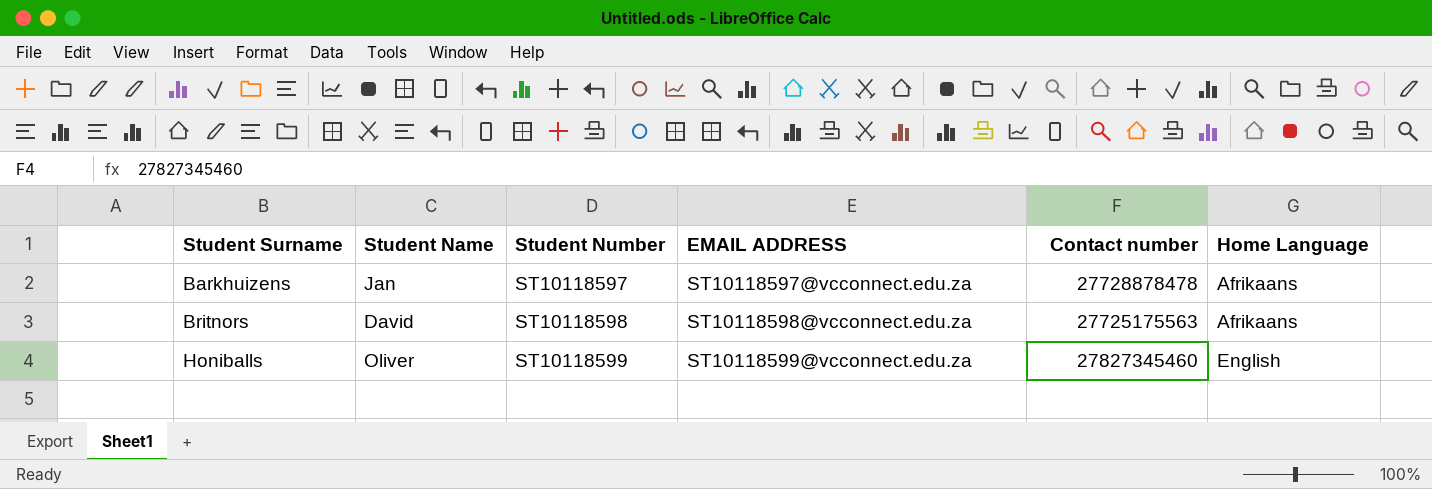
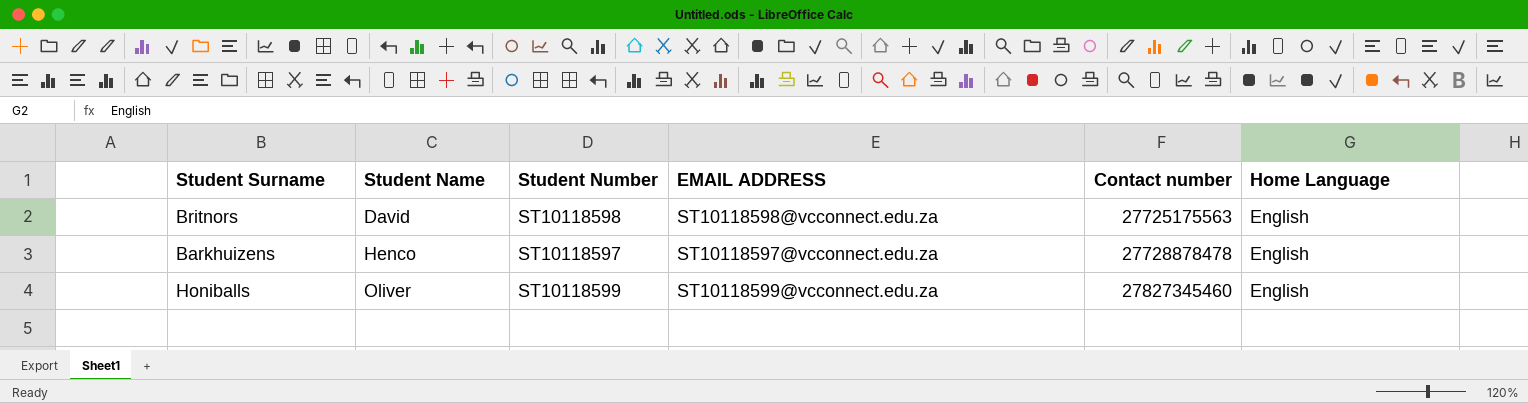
row order: Student Surname ascending -> Student Name ascending
Britnors | Home Language: Afrikaans -> English
Barkhuizens | Student Name: Jan -> Henco
Barkhuizens | Home Language: Afrikaans -> English

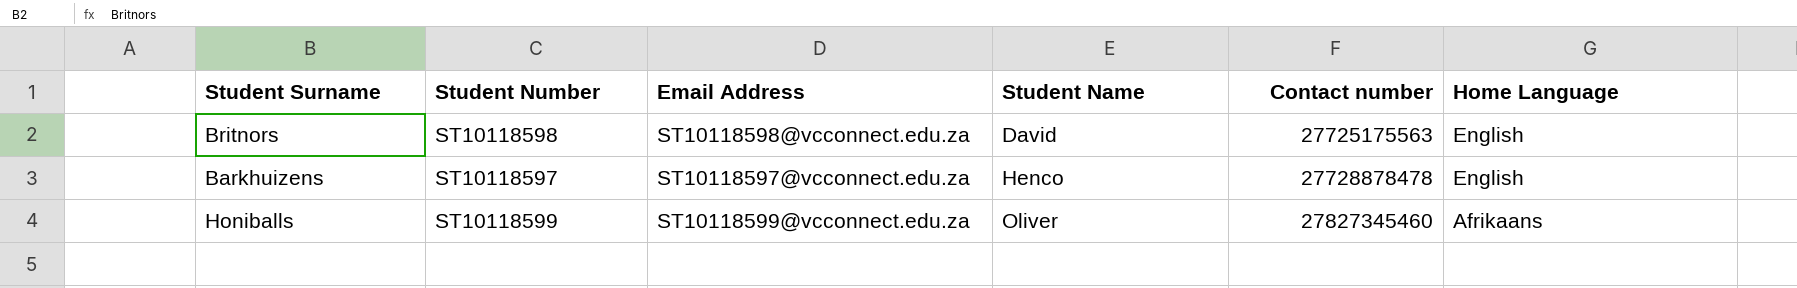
column name: EMAIL ADDRESS -> Email Address
column Student Name | position: 2 -> 4
Honiballs | Home Language: English -> Afrikaans

